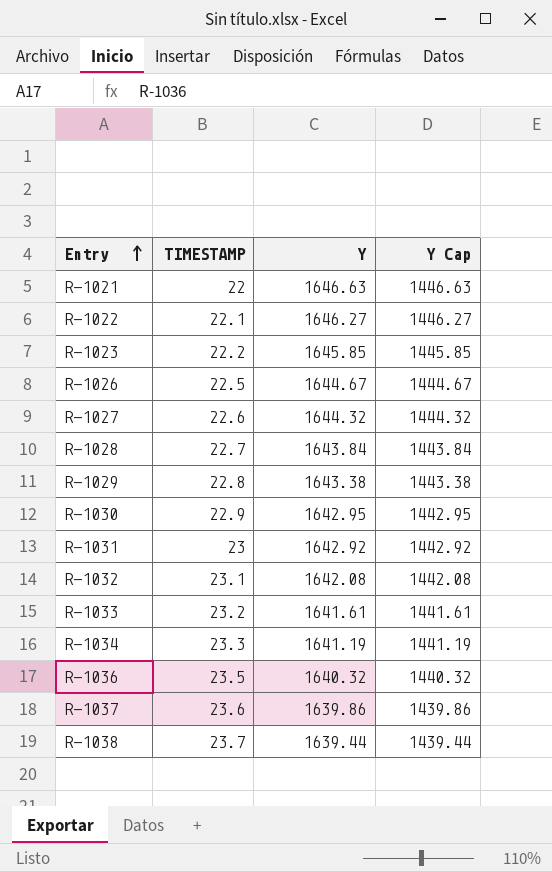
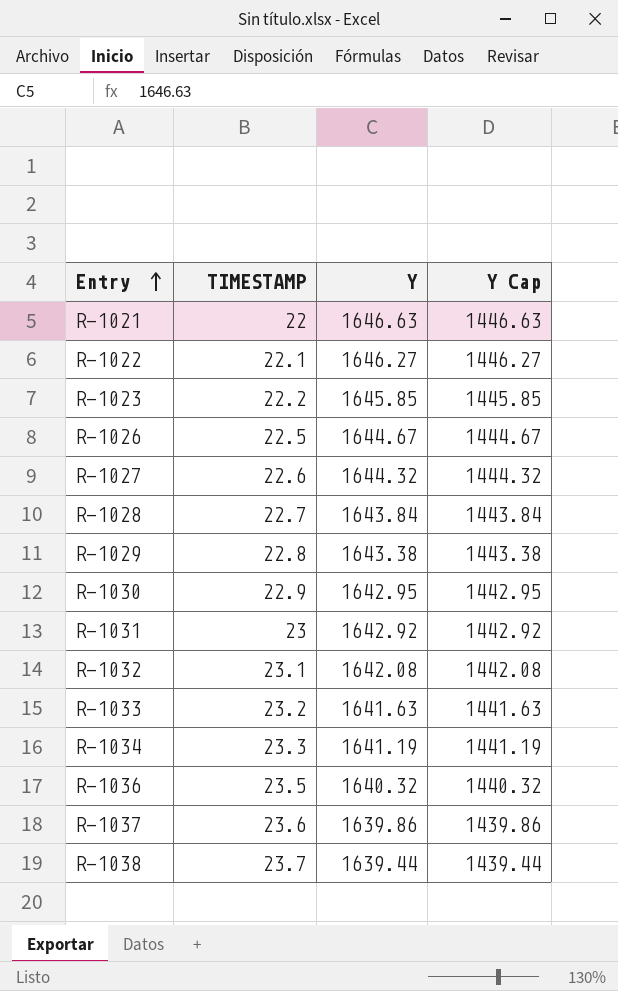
R-1033 | Y: 1641.61 -> 1641.63
R-1033 | Y Cap: 1441.61 -> 1441.63

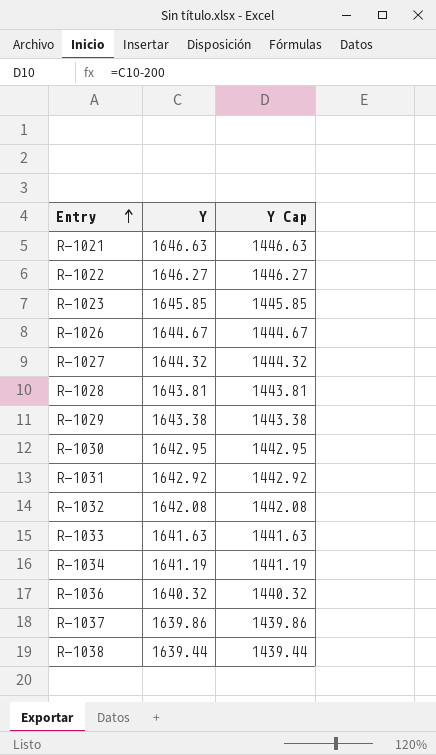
column TIMESTAMP | position: 2 -> none
R-1028 | Y: 1643.84 -> 1643.81
R-1028 | Y Cap: 1443.84 -> 1443.81

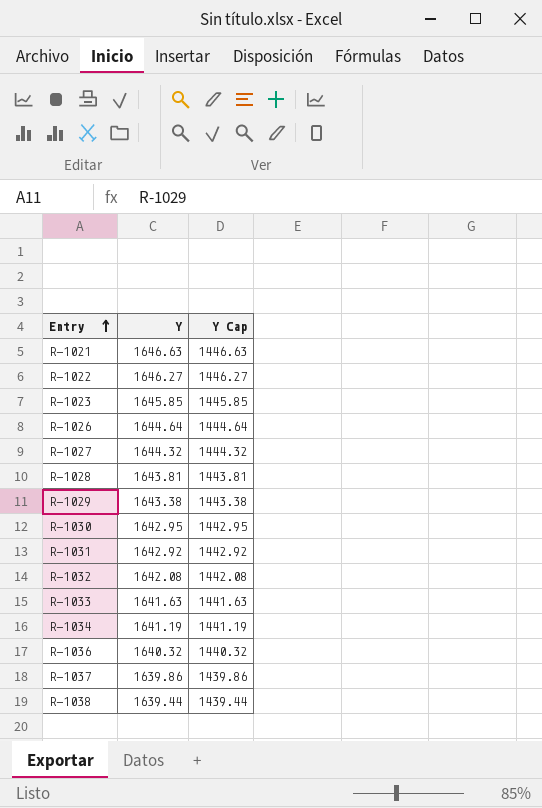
R-1026 | Y: 1644.67 -> 1644.64
R-1026 | Y Cap: 1444.67 -> 1444.64

